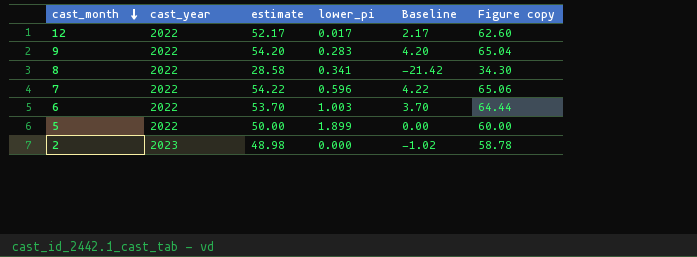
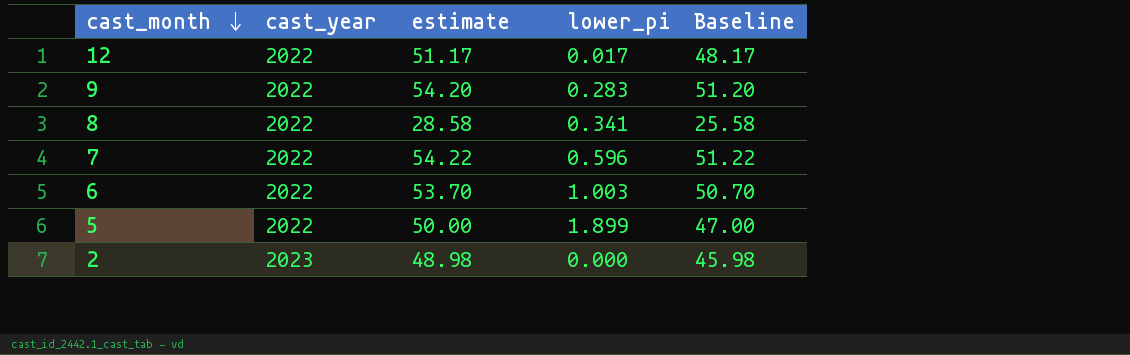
column Figure copy | formula: [estimate] * 1.2 -> none
column Baseline | formula: [estimate] - 50 -> [estimate] - 3
12 | estimate: 52.17 -> 51.17

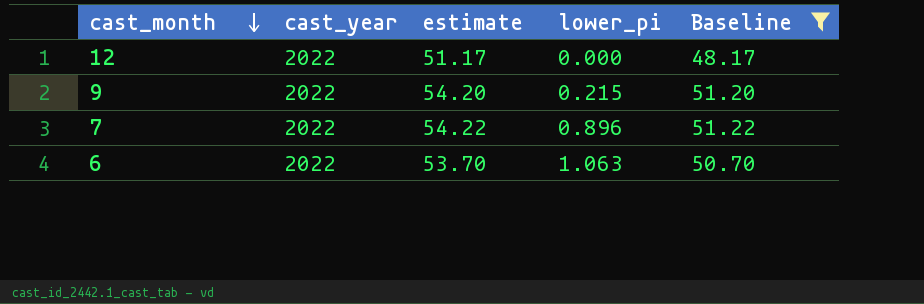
filter: none -> Baseline >= 48.17
12 | lower_pi: 0.017 -> 0.000
9 | lower_pi: 0.283 -> 0.215
7 | lower_pi: 0.596 -> 0.896
6 | lower_pi: 1.003 -> 1.063

